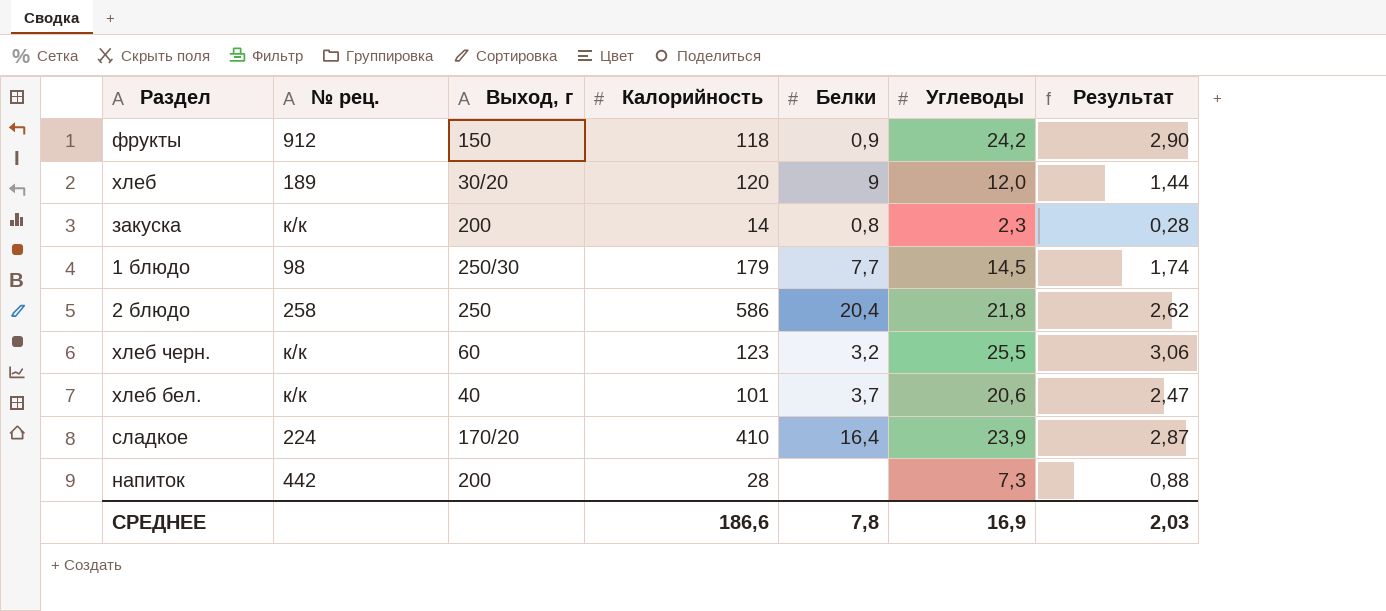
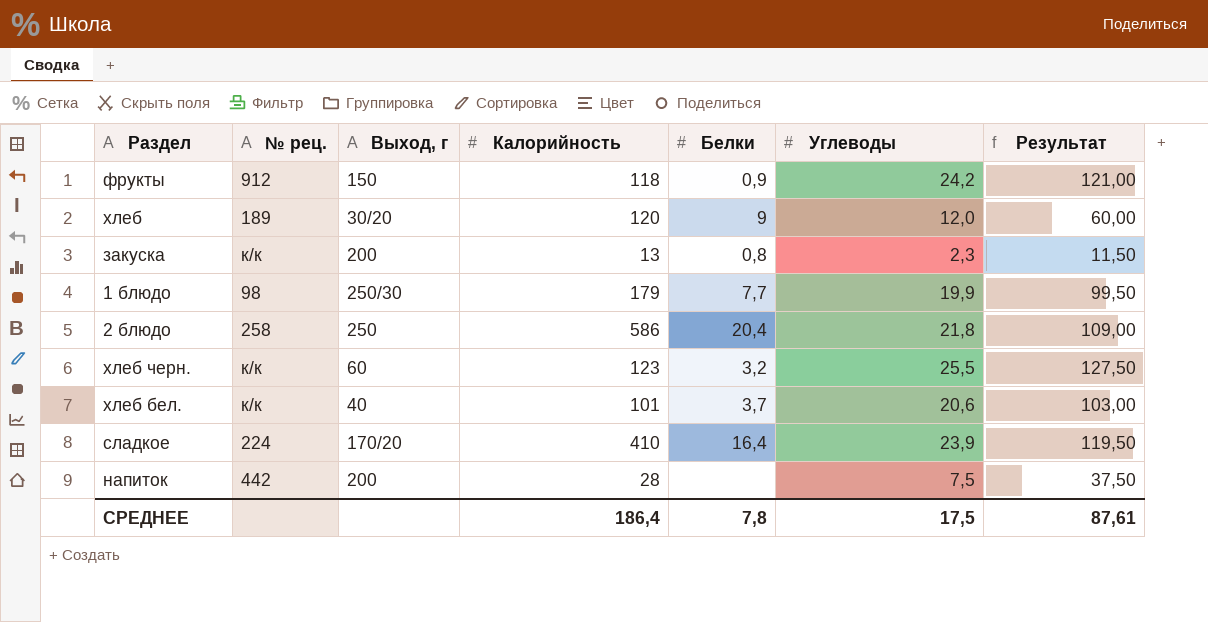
column Результат | formula: [Углеводы] * 0,12 -> [Углеводы] * 5
закуска | Калорийность: 14 -> 13
1 блюдо | Углеводы: 14,5 -> 19,9
напиток | Углеводы: 7,3 -> 7,5
СРЕДНЕЕ | Калорийность: 186,6 -> 186,4
СРЕДНЕЕ | Углеводы: 16,9 -> 17,5
СРЕДНЕЕ | Результат: 2,03 -> 87,61

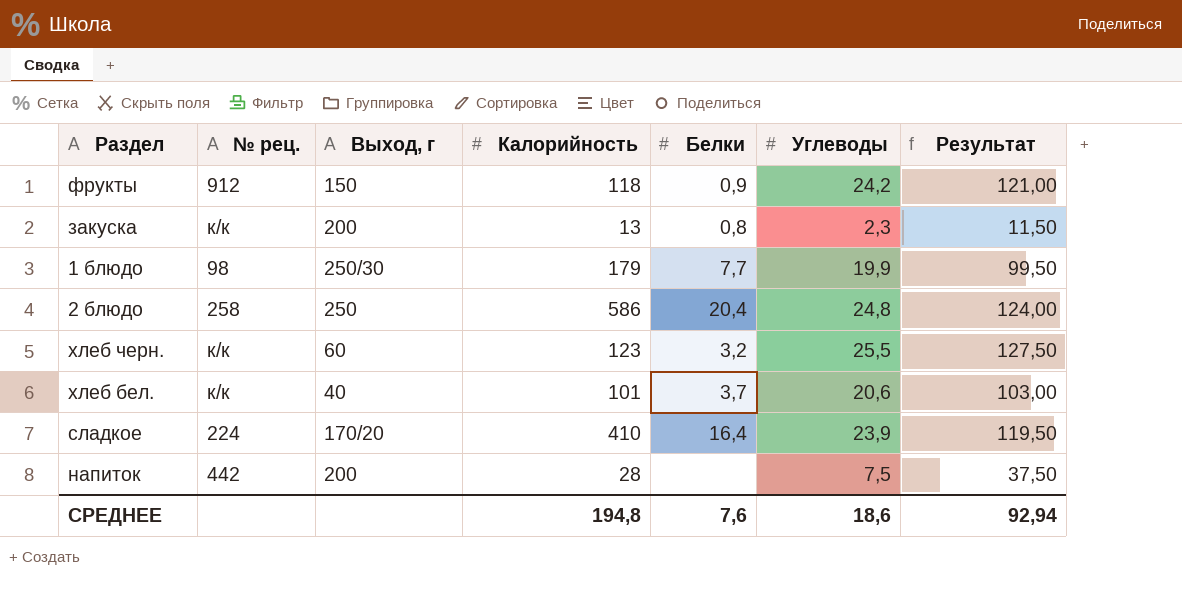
row хлеб: 189 | 30/20 | 120 | 9 | 12,0 | 60,00 -> none
2 блюдо | Углеводы: 21,8 -> 24,8
2 блюдо | Результат: 109,00 -> 124,00
СРЕДНЕЕ | Калорийность: 186,4 -> 194,8
СРЕДНЕЕ | Белки: 7,8 -> 7,6
СРЕДНЕЕ | Углеводы: 17,5 -> 18,6
СРЕДНЕЕ | Результат: 87,61 -> 92,94

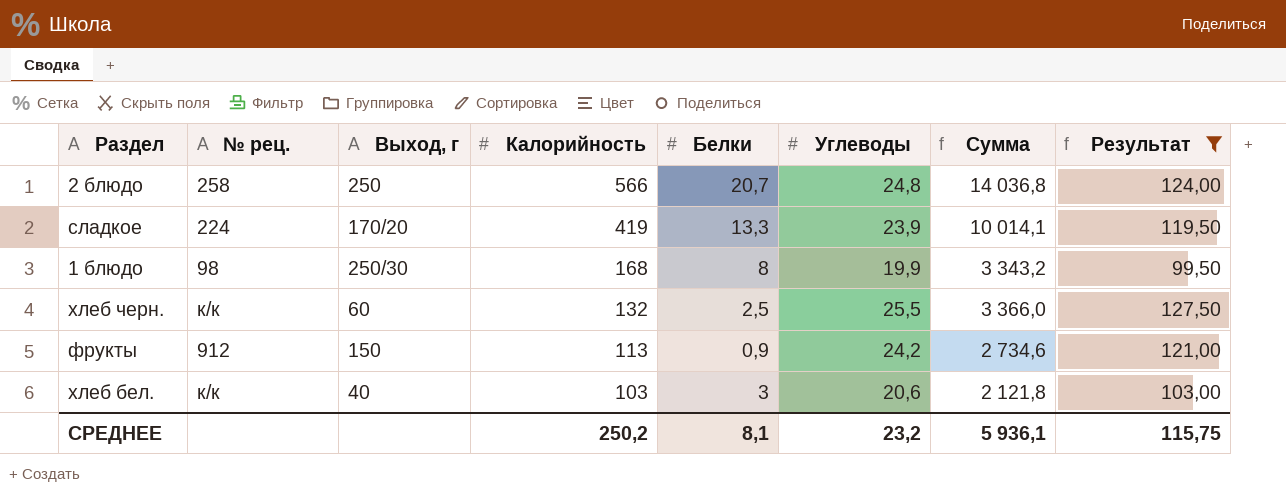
filter: none -> Результат >= 99,50
row order: none -> Калорийность descending
column Сумма | formula: none -> [Калорийность] * [Углеводы]
2 блюдо | Калорийность: 586 -> 566
2 блюдо | Белки: 20,4 -> 20,7
сладкое | Калорийность: 410 -> 419
сладкое | Белки: 16,4 -> 13,3
1 блюдо | Калорийность: 179 -> 168
1 блюдо | Белки: 7,7 -> 8
хлеб черн. | Калорийность: 123 -> 132
хлеб черн. | Белки: 3,2 -> 2,5
фрукты | Калорийность: 118 -> 113
хлеб бел. | Калорийность: 101 -> 103
хлеб бел. | Белки: 3,7 -> 3
СРЕДНЕЕ | Калорийность: 194,8 -> 250,2
СРЕДНЕЕ | Белки: 7,6 -> 8,1
СРЕДНЕЕ | Углеводы: 18,6 -> 23,2
СРЕДНЕЕ | Результат: 92,94 -> 115,75

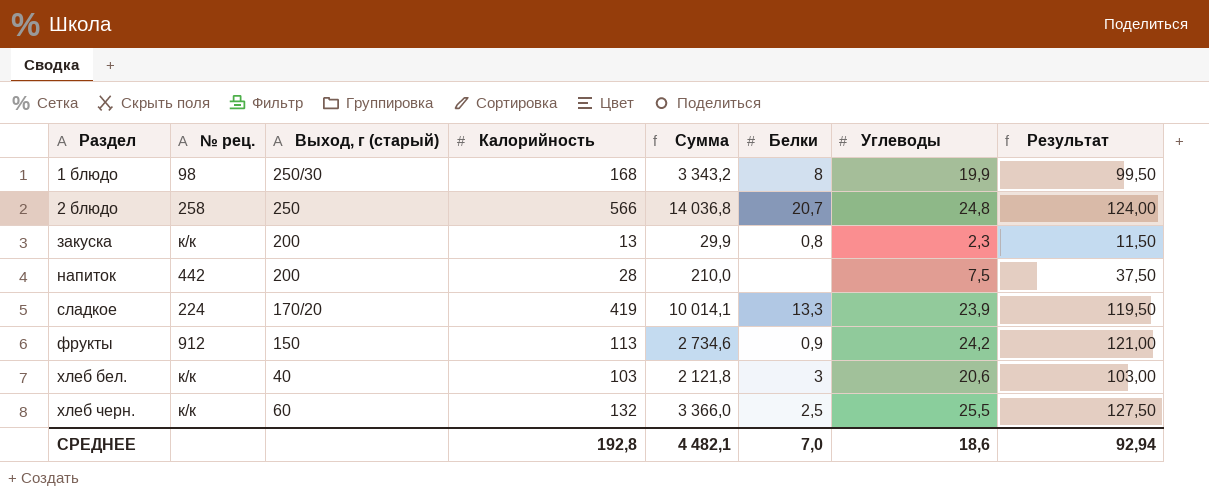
filter: Результат >= 99,50 -> none
row order: Калорийность descending -> Раздел ascending
column name: Выход, г -> Выход, г (старый)
column Сумма | position: 7 -> 5
СРЕДНЕЕ | Калорийность: 250,2 -> 192,8
СРЕДНЕЕ | Сумма: 5 936,1 -> 4 482,1
СРЕДНЕЕ | Белки: 8,1 -> 7,0
СРЕДНЕЕ | Углеводы: 23,2 -> 18,6
СРЕДНЕЕ | Результат: 115,75 -> 92,94

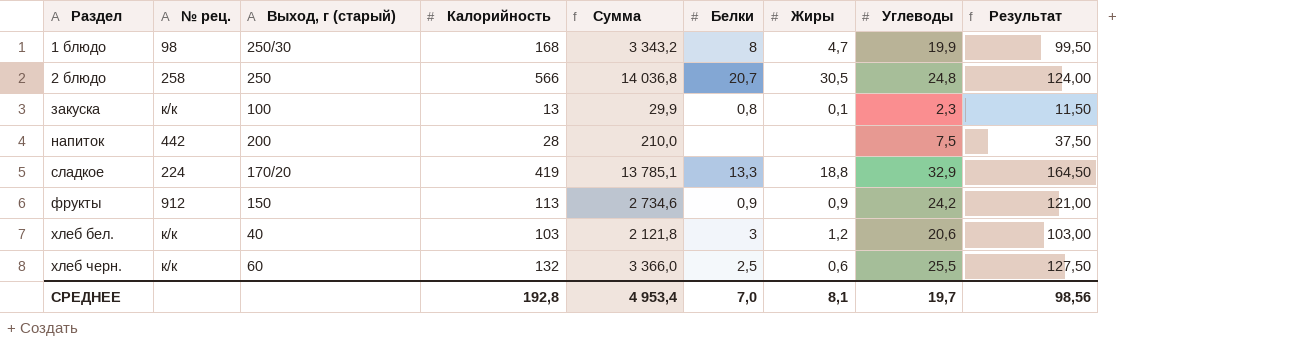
column Жиры | position: none -> 7
закуска | Выход, г (старый): 200 -> 100
сладкое | Сумма: 10 014,1 -> 13 785,1
сладкое | Углеводы: 23,9 -> 32,9
сладкое | Результат: 119,50 -> 164,50
СРЕДНЕЕ | Сумма: 4 482,1 -> 4 953,4
СРЕДНЕЕ | Углеводы: 18,6 -> 19,7
СРЕДНЕЕ | Результат: 92,94 -> 98,56

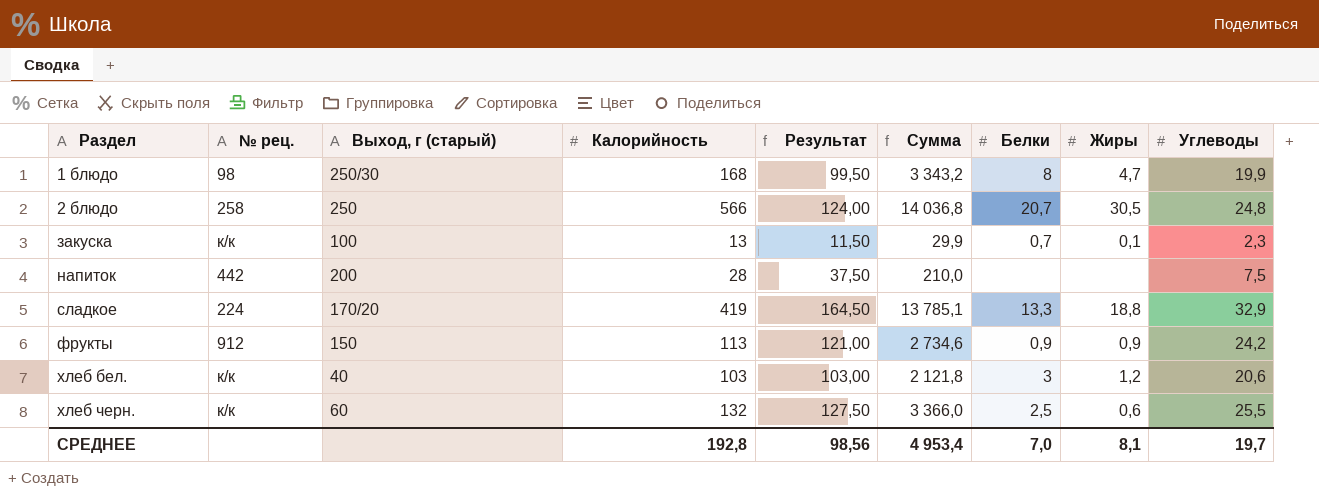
column Результат | position: 9 -> 5
закуска | Белки: 0,8 -> 0,7

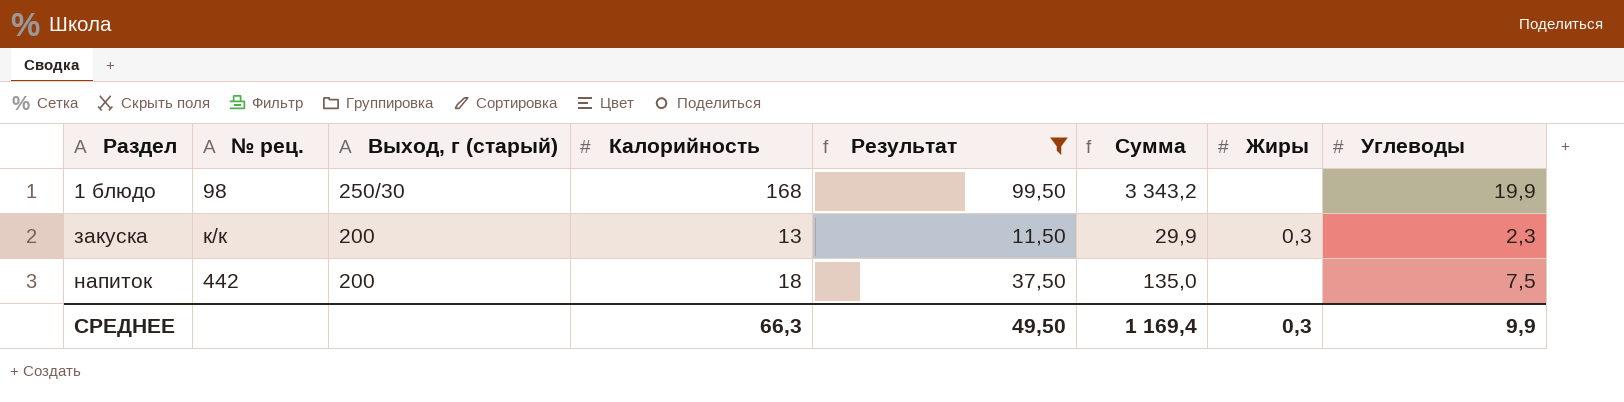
filter: none -> Результат <= 99,50
column Белки | position: 7 -> none
1 блюдо | Жиры: 4,7 -> none
закуска | Выход, г (старый): 100 -> 200
закуска | Жиры: 0,1 -> 0,3
напиток | Калорийность: 28 -> 18
напиток | Сумма: 210,0 -> 135,0
СРЕДНЕЕ | Калорийность: 192,8 -> 66,3
СРЕДНЕЕ | Результат: 98,56 -> 49,50
СРЕДНЕЕ | Сумма: 4 953,4 -> 1 169,4
СРЕДНЕЕ | Жиры: 8,1 -> 0,3
СРЕДНЕЕ | Углеводы: 19,7 -> 9,9

